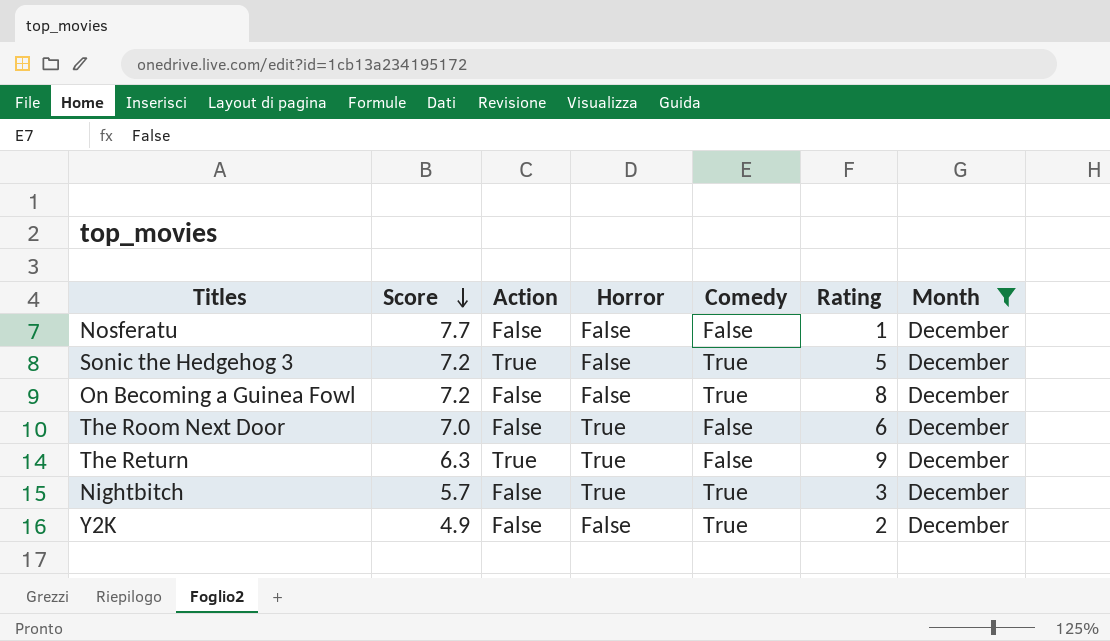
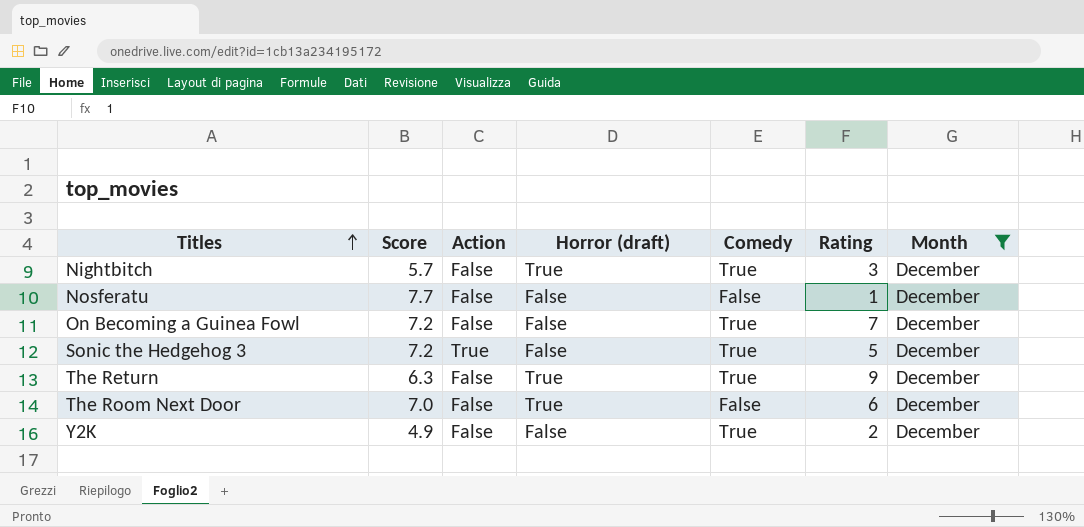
row order: Score descending -> Titles ascending
column name: Horror -> Horror (draft)
On Becoming a Guinea Fowl | Rating: 8 -> 7
The Return | Action: True -> False
The Return | Comedy: False -> True

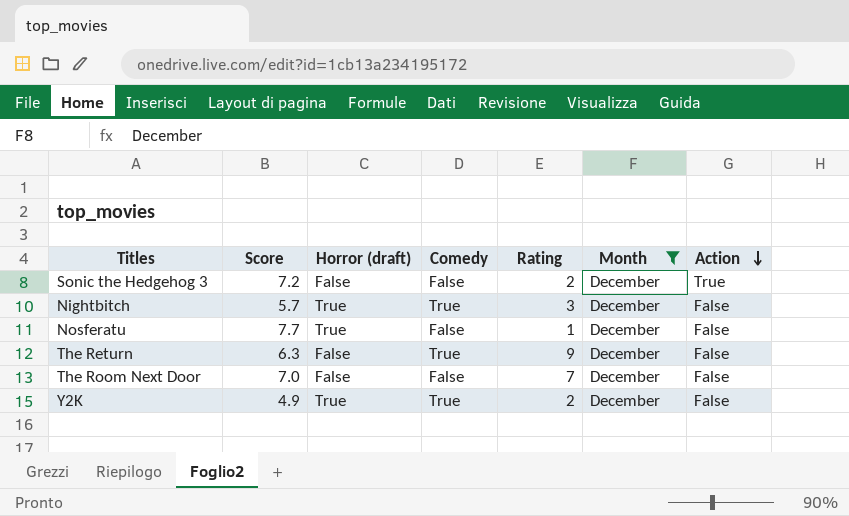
row order: Titles ascending -> Action descending
column Action | position: 3 -> 7
row On Becoming a Guinea Fowl: 7.2 | False | False | True | 7 | December -> none
Sonic the Hedgehog 3 | Comedy: True -> False
Sonic the Hedgehog 3 | Rating: 5 -> 2
Nosferatu | Horror (draft): False -> True
The Return | Horror (draft): True -> False
The Room Next Door | Horror (draft): True -> False
The Room Next Door | Rating: 6 -> 7
Y2K | Horror (draft): False -> True

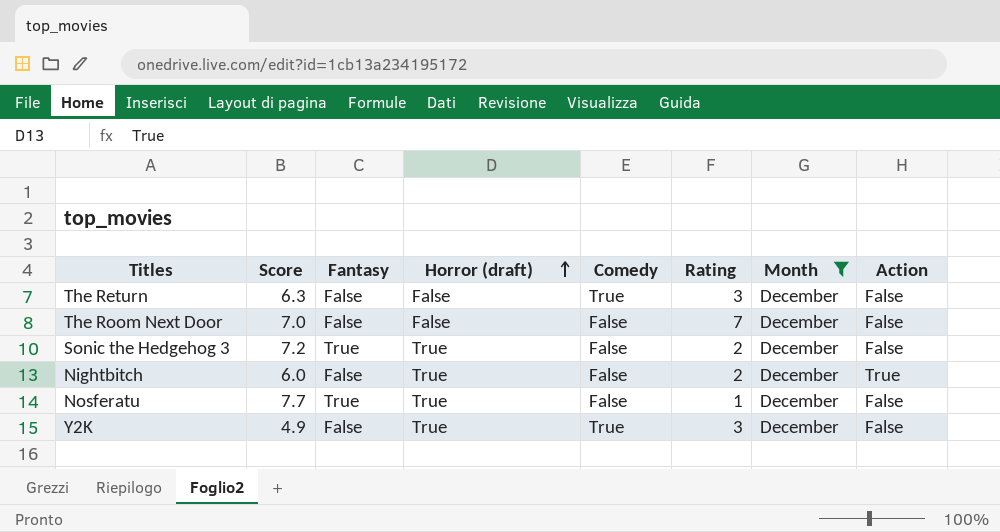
row order: Action descending -> Horror (draft) ascending
column Fantasy | position: none -> 3
The Return | Rating: 9 -> 3
Sonic the Hedgehog 3 | Horror (draft): False -> True
Sonic the Hedgehog 3 | Action: True -> False
Nightbitch | Score: 5.7 -> 6.0
Nightbitch | Comedy: True -> False
Nightbitch | Rating: 3 -> 2
Nightbitch | Action: False -> True
Y2K | Rating: 2 -> 3

